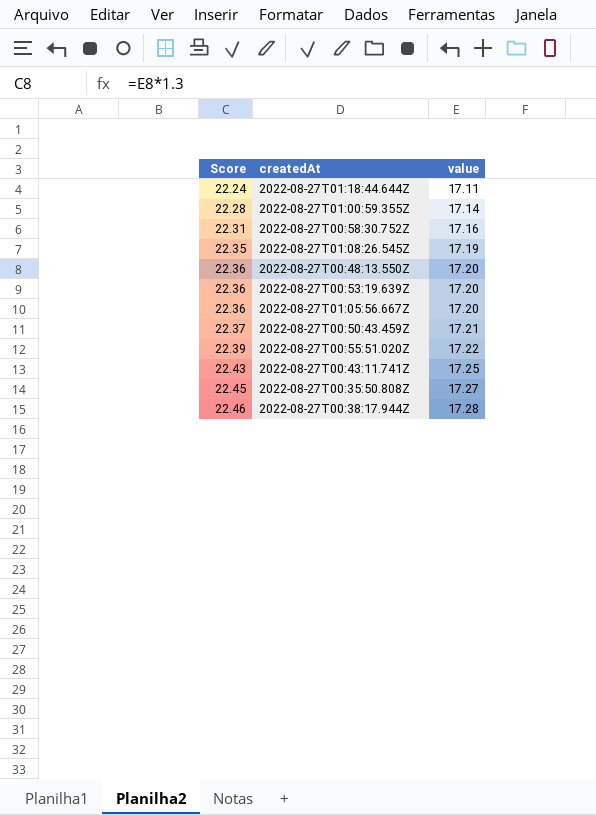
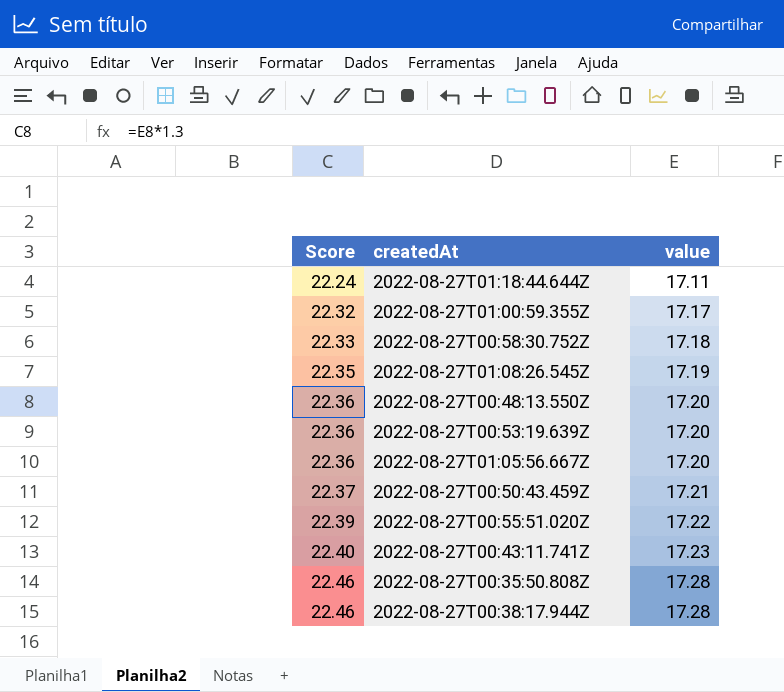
2022-08-27T01:00:59.355Z | Score: 22.28 -> 22.32
2022-08-27T01:00:59.355Z | value: 17.14 -> 17.17
2022-08-27T00:58:30.752Z | Score: 22.31 -> 22.33
2022-08-27T00:58:30.752Z | value: 17.16 -> 17.18
2022-08-27T00:43:11.741Z | Score: 22.43 -> 22.40
2022-08-27T00:43:11.741Z | value: 17.25 -> 17.23
2022-08-27T00:35:50.808Z | Score: 22.45 -> 22.46
2022-08-27T00:35:50.808Z | value: 17.27 -> 17.28

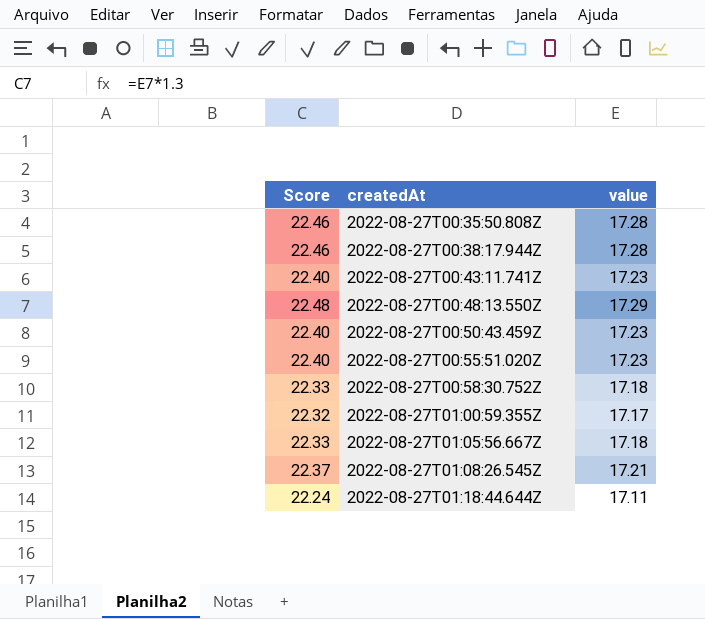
row order: Score ascending -> createdAt ascending
row 2022-08-27T00:53:19.639Z: 22.36 | 17.20 -> none
2022-08-27T00:48:13.550Z | Score: 22.36 -> 22.48
2022-08-27T00:48:13.550Z | value: 17.20 -> 17.29
2022-08-27T00:50:43.459Z | Score: 22.37 -> 22.40
2022-08-27T00:50:43.459Z | value: 17.21 -> 17.23
2022-08-27T00:55:51.020Z | Score: 22.39 -> 22.40
2022-08-27T00:55:51.020Z | value: 17.22 -> 17.23
2022-08-27T01:05:56.667Z | Score: 22.36 -> 22.33
2022-08-27T01:05:56.667Z | value: 17.20 -> 17.18
2022-08-27T01:08:26.545Z | Score: 22.35 -> 22.37
2022-08-27T01:08:26.545Z | value: 17.19 -> 17.21

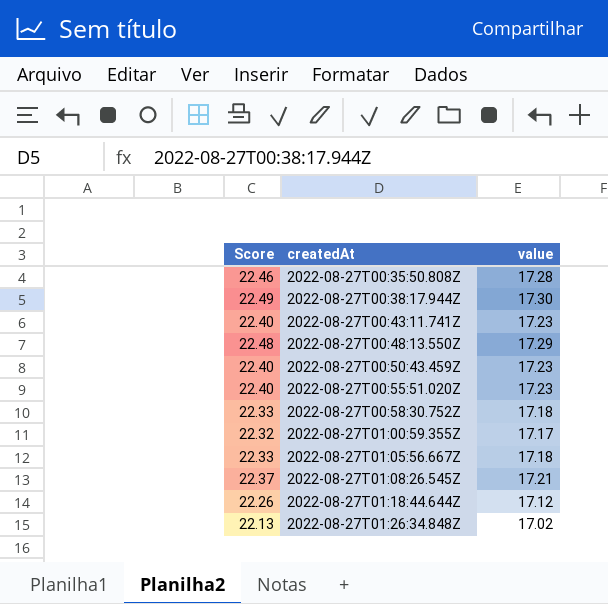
2022-08-27T00:38:17.944Z | Score: 22.46 -> 22.49
2022-08-27T00:38:17.944Z | value: 17.28 -> 17.30
2022-08-27T01:18:44.644Z | Score: 22.24 -> 22.26
2022-08-27T01:18:44.644Z | value: 17.11 -> 17.12
row 2022-08-27T01:26:34.848Z: none -> 22.13 | 17.02

